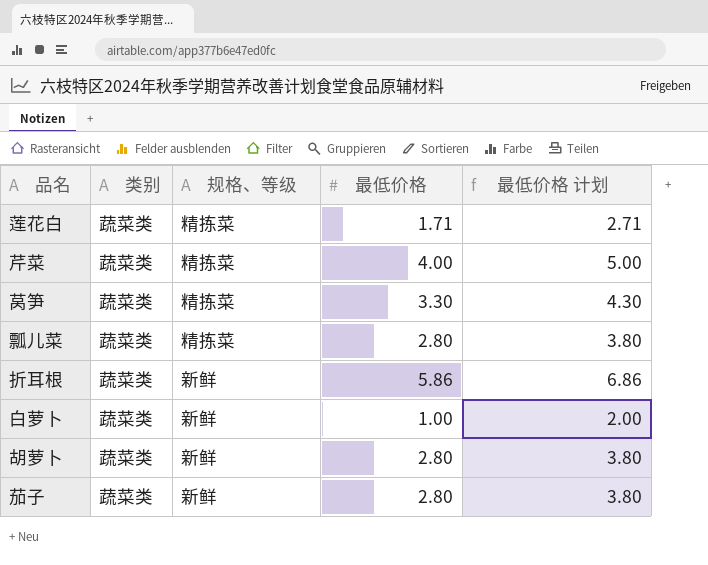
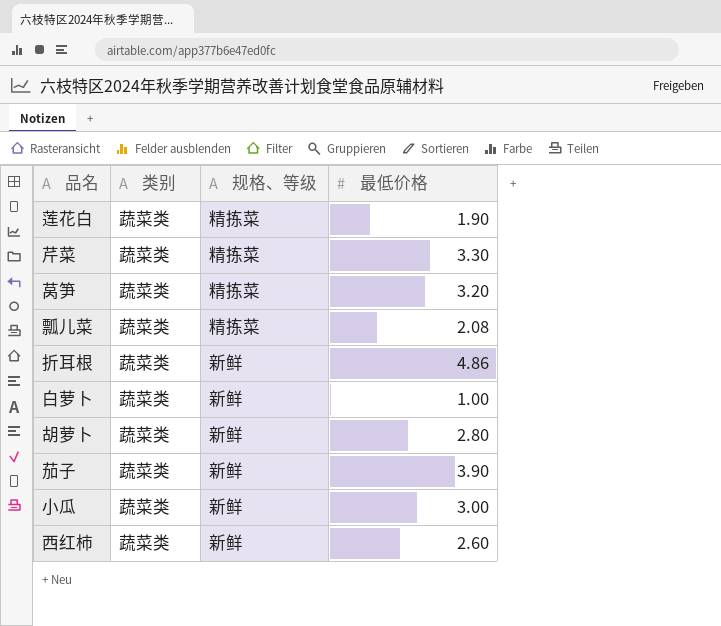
column 最低价格 计划 | formula: [最低价格] + 1 -> none
莲花白 | 最低价格: 1.71 -> 1.90
芹菜 | 最低价格: 4.00 -> 3.30
莴笋 | 最低价格: 3.30 -> 3.20
瓢儿菜 | 最低价格: 2.80 -> 2.08
折耳根 | 最低价格: 5.86 -> 4.86
茄子 | 最低价格: 2.80 -> 3.90
row 小瓜: none -> 蔬菜类 | 新鲜 | 3.00
row 西红柿: none -> 蔬菜类 | 新鲜 | 2.60

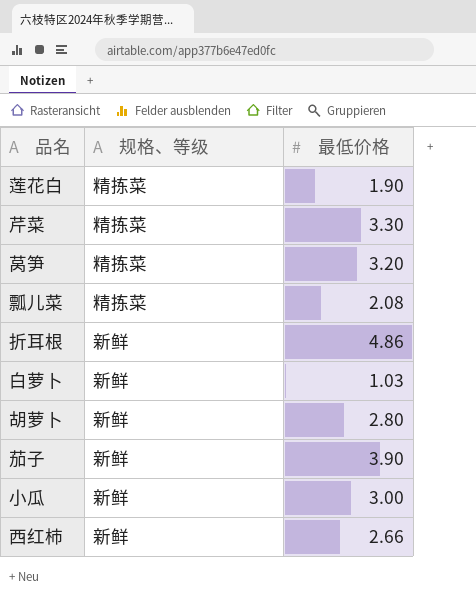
column 类别 | position: 2 -> none
白萝卜 | 最低价格: 1.00 -> 1.03
西红柿 | 最低价格: 2.60 -> 2.66

